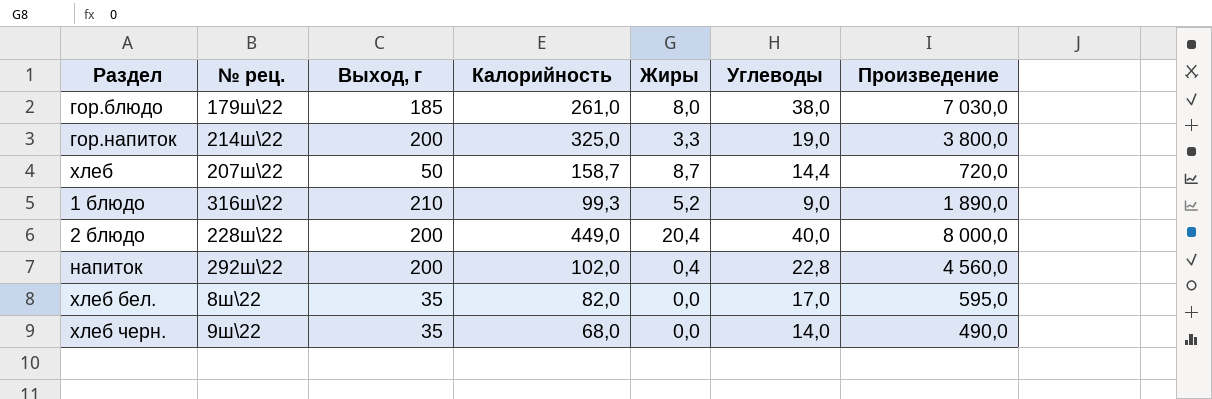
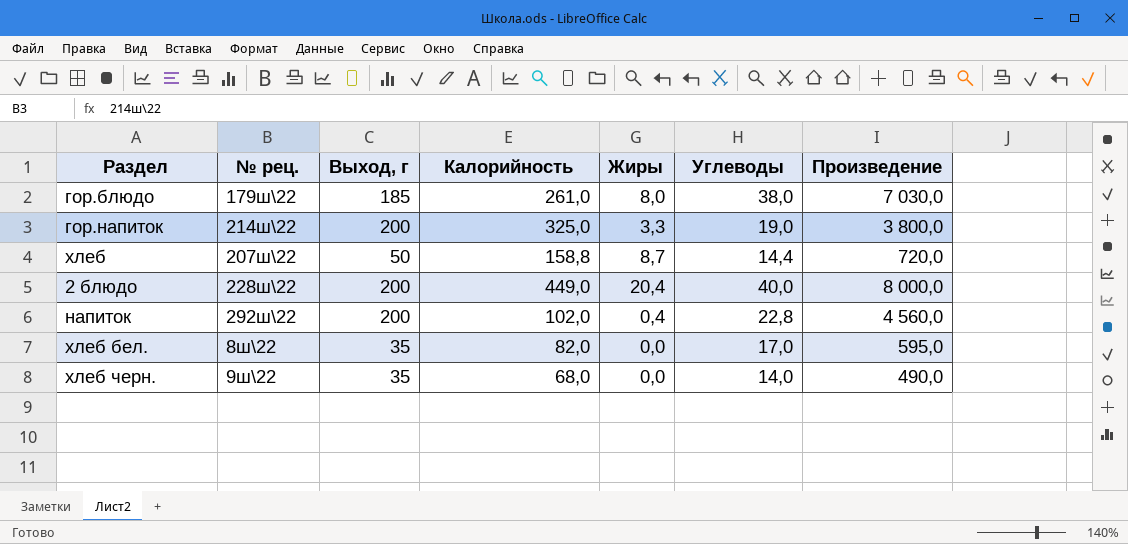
row 1 блюдо: 316ш\22 | 210 | 99,3 | 5,2 | 9,0 | 1 890,0 -> none
хлеб | Калорийность: 158,7 -> 158,8

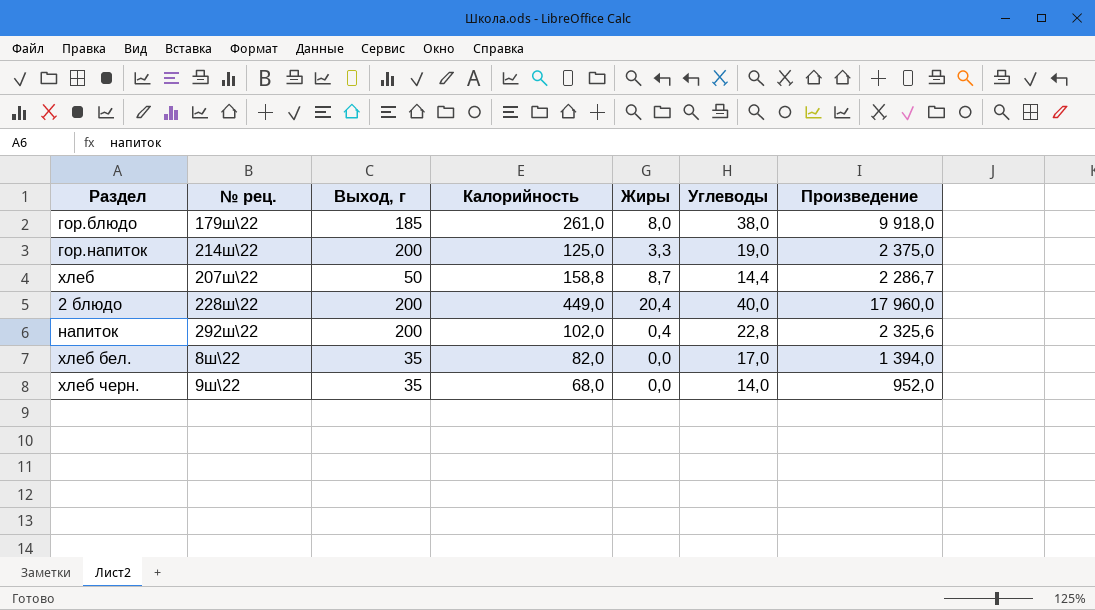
column Произведение | formula: [Выход, г] * [Углеводы] -> [Калорийность] * [Углеводы]
гор.напиток | Калорийность: 325,0 -> 125,0

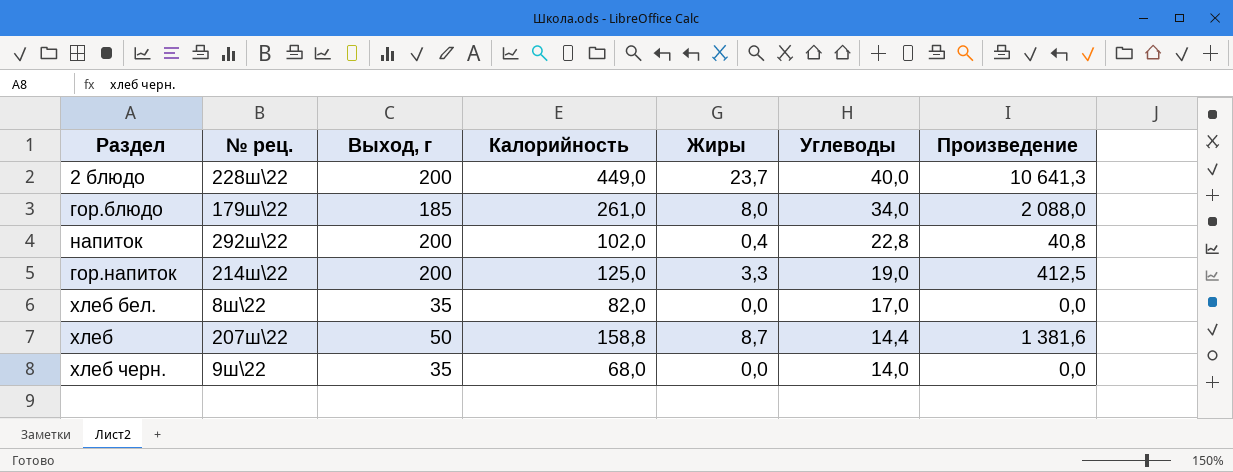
row order: none -> Углеводы descending
column Произведение | formula: [Калорийность] * [Углеводы] -> [Калорийность] * [Жиры]
2 блюдо | Жиры: 20,4 -> 23,7
гор.блюдо | Углеводы: 38,0 -> 34,0

